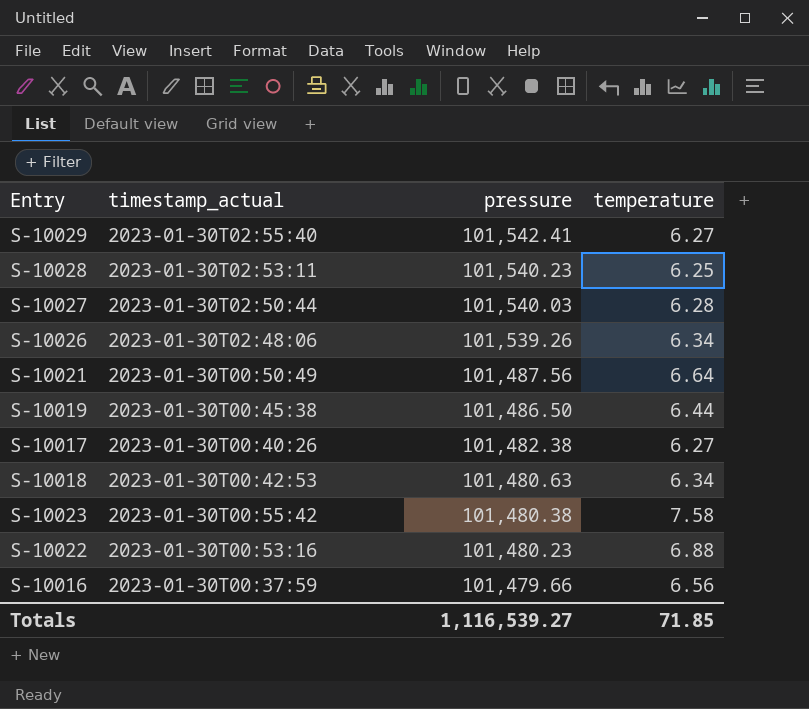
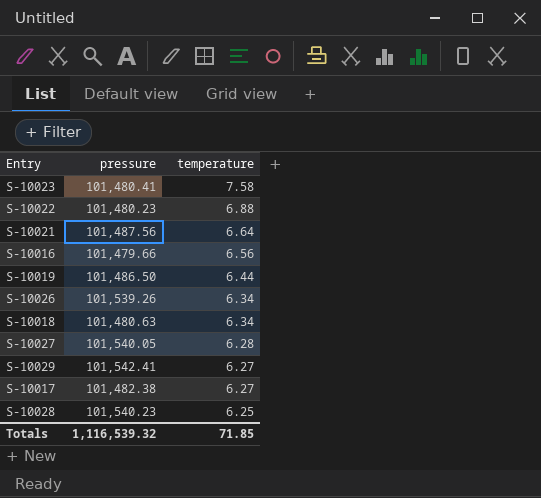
row order: pressure descending -> temperature descending
column timestamp_actual | position: 2 -> none
S-10023 | pressure: 101,480.38 -> 101,480.41
S-10027 | pressure: 101,540.03 -> 101,540.05
Totals | pressure: 1,116,539.27 -> 1,116,539.32

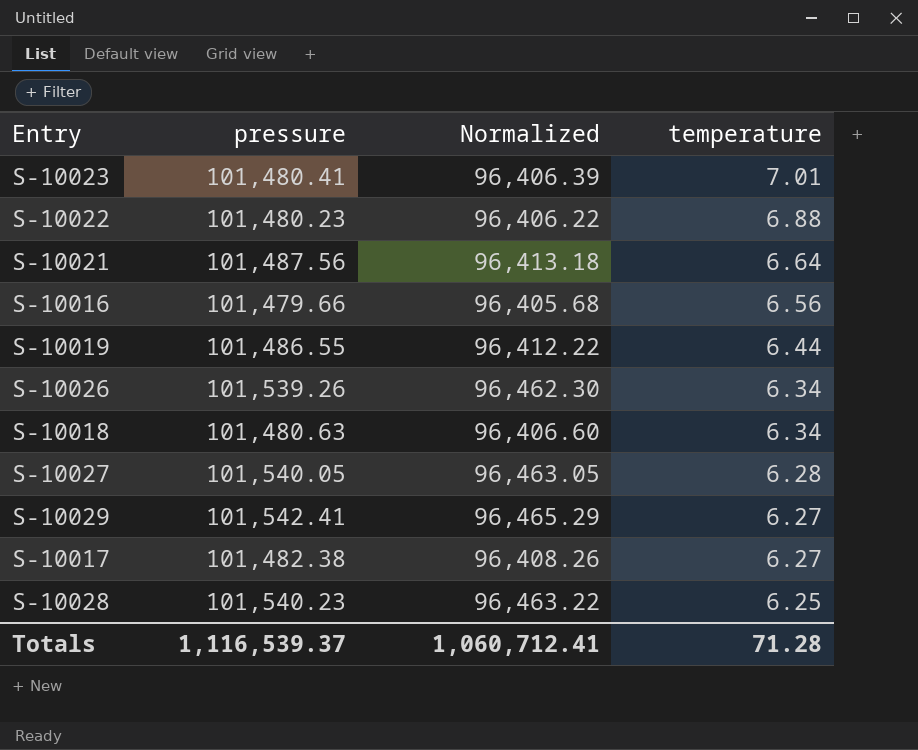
column Normalized | formula: none -> [pressure] * 0.95
S-10023 | temperature: 7.58 -> 7.01
S-10019 | pressure: 101,486.50 -> 101,486.55
Totals | pressure: 1,116,539.32 -> 1,116,539.37
Totals | temperature: 71.85 -> 71.28

